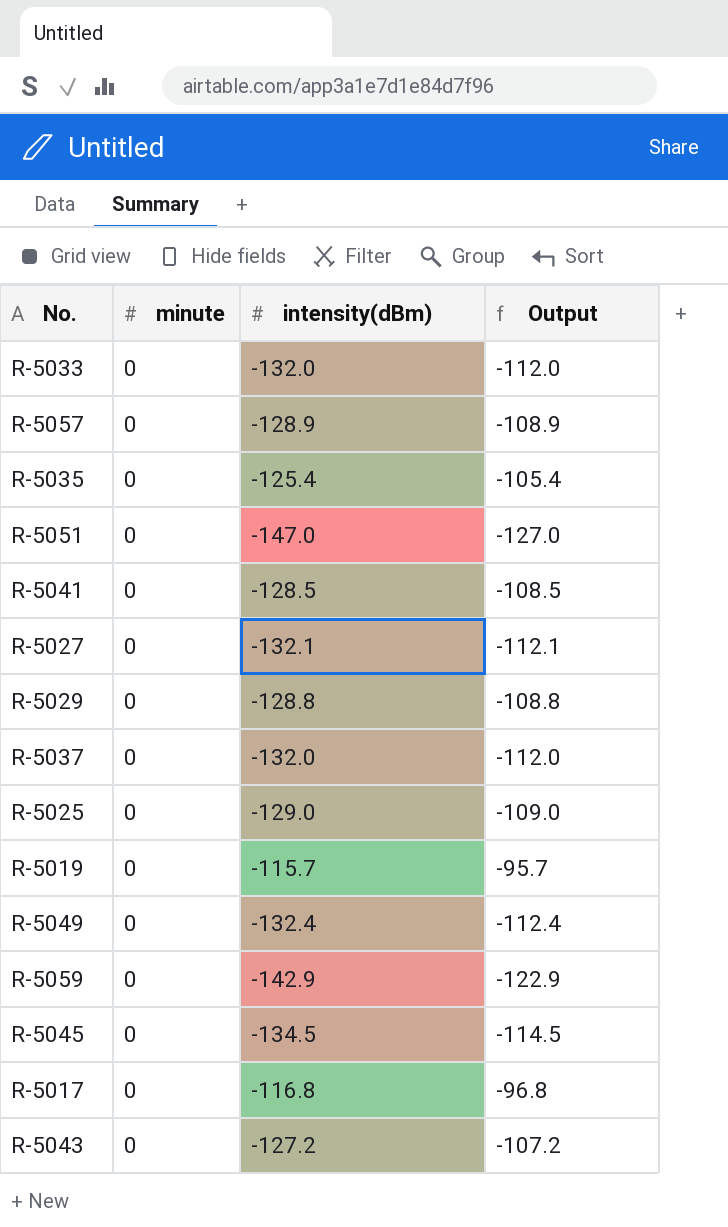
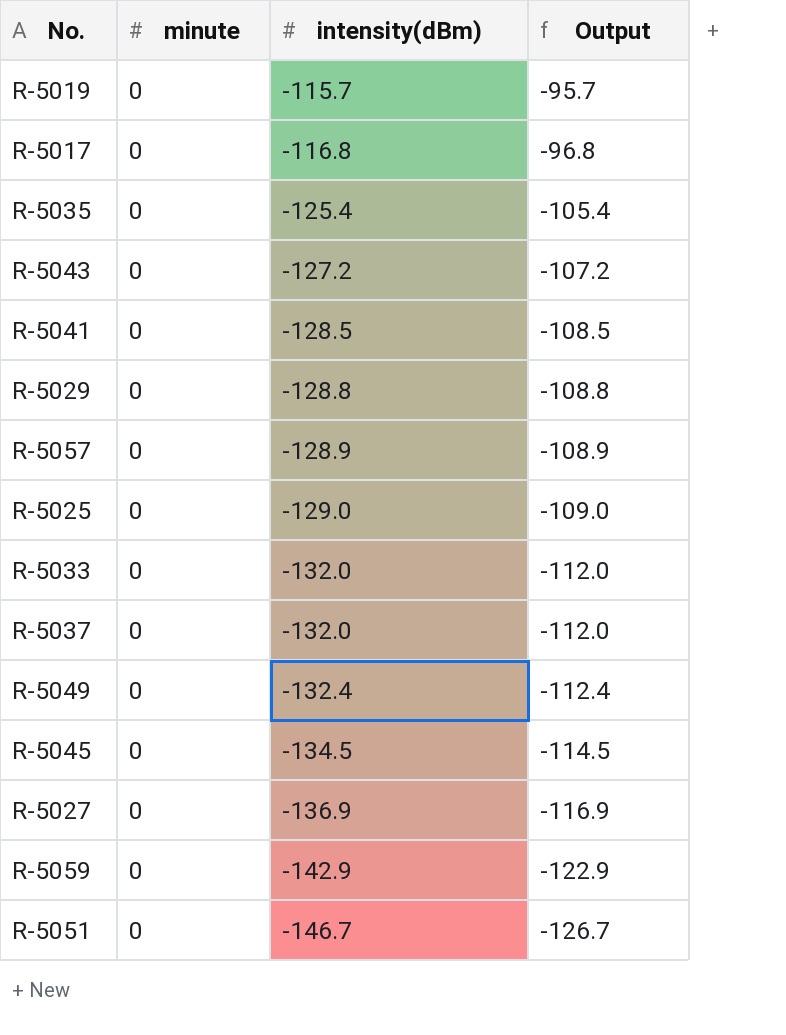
row order: none -> intensity(dBm) descending
R-5027 | intensity(dBm): -132.1 -> -136.9
R-5027 | Output: -112.1 -> -116.9
R-5051 | intensity(dBm): -147.0 -> -146.7
R-5051 | Output: -127.0 -> -126.7

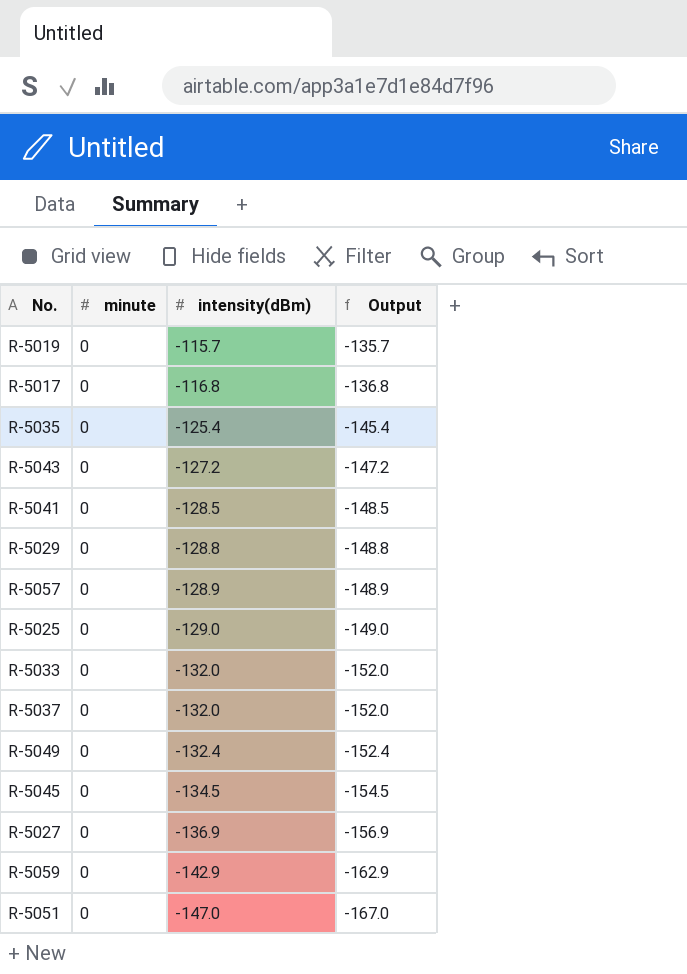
column Output | formula: [intensity(dBm)] + 20 -> [intensity(dBm)] - 20
R-5051 | intensity(dBm): -146.7 -> -147.0

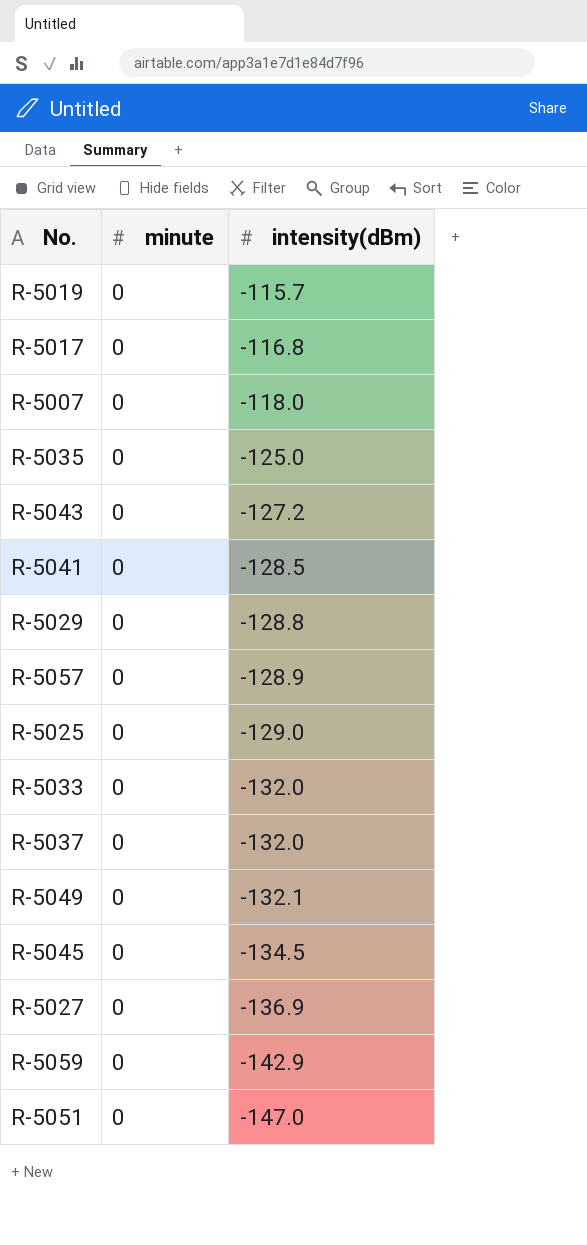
column Output | formula: [intensity(dBm)] - 20 -> none
row R-5007: none -> 0 | -118.0
R-5035 | intensity(dBm): -125.4 -> -125.0
R-5049 | intensity(dBm): -132.4 -> -132.1

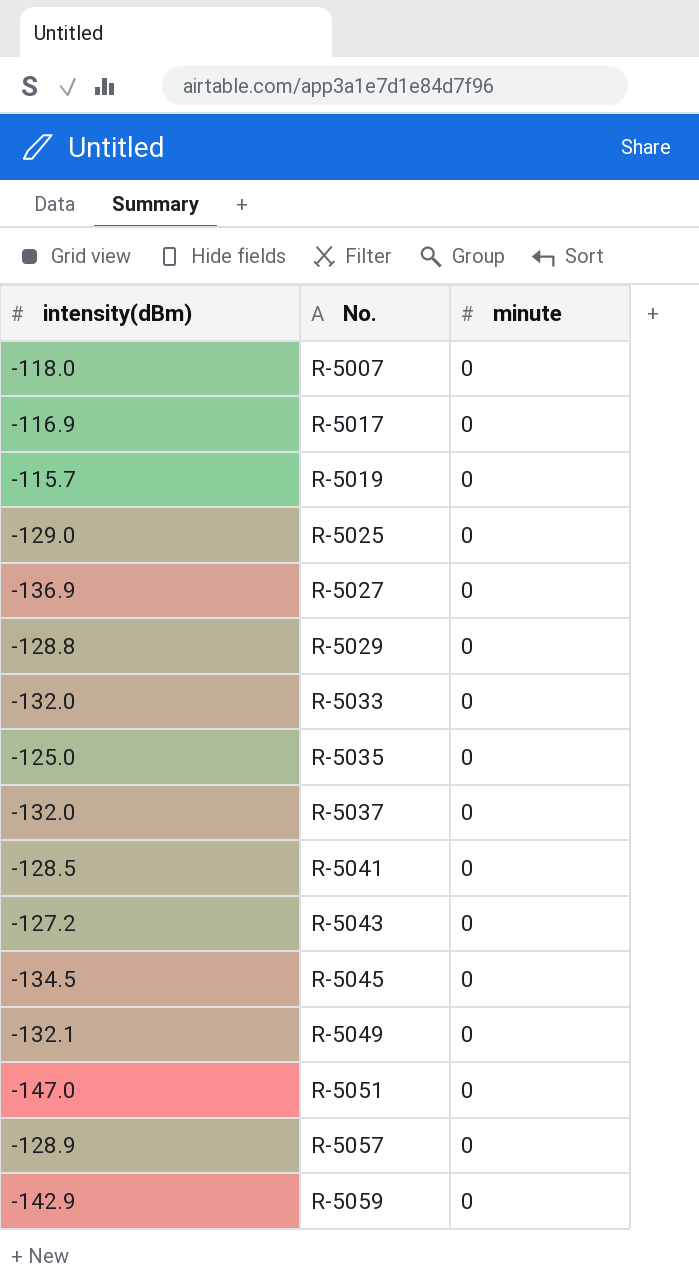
row order: intensity(dBm) descending -> No. ascending
column intensity(dBm) | position: 3 -> 1
R-5017 | intensity(dBm): -116.8 -> -116.9

